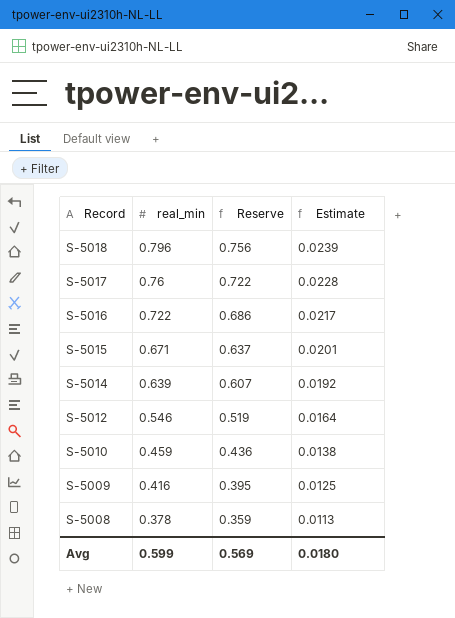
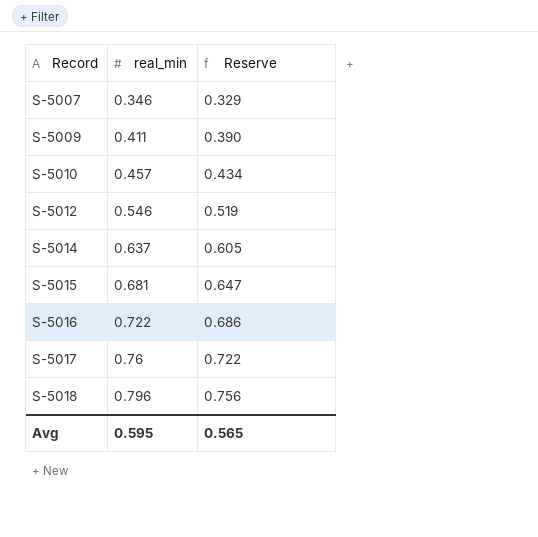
row order: Record descending -> Record ascending
column Estimate | formula: [real_min] * 0.03 -> none
row S-5008: 0.378 | 0.359 | 0.0113 -> none
row S-5007: none -> 0.346 | 0.329
S-5009 | real_min: 0.416 -> 0.411
S-5009 | Reserve: 0.395 -> 0.390
S-5010 | real_min: 0.459 -> 0.457
S-5010 | Reserve: 0.436 -> 0.434
S-5014 | real_min: 0.639 -> 0.637
S-5014 | Reserve: 0.607 -> 0.605
S-5015 | real_min: 0.671 -> 0.681
S-5015 | Reserve: 0.637 -> 0.647
Avg | real_min: 0.599 -> 0.595
Avg | Reserve: 0.569 -> 0.565

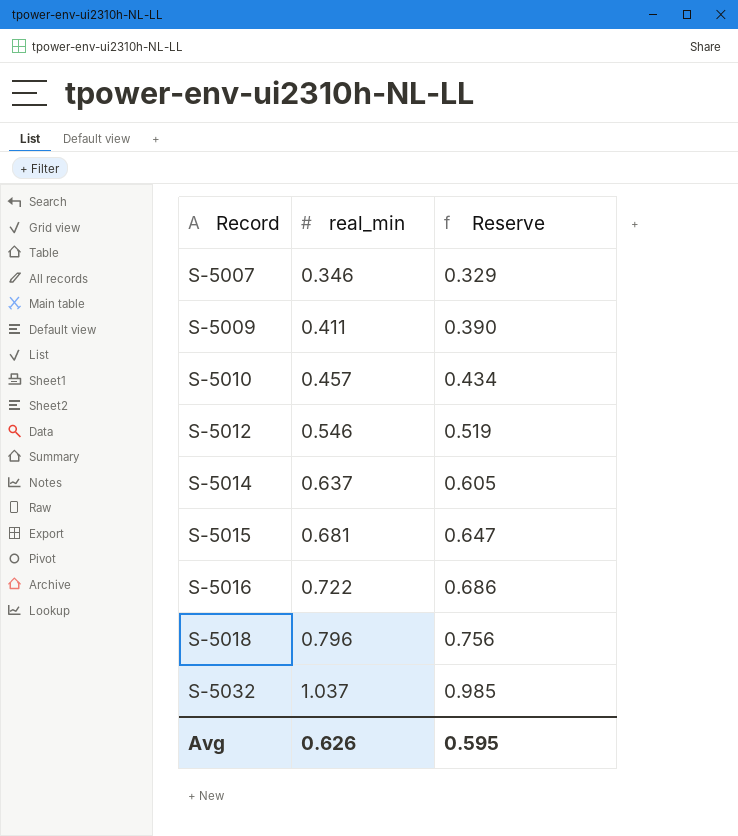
row S-5017: 0.76 | 0.722 -> none
row S-5032: none -> 1.037 | 0.985
Avg | real_min: 0.595 -> 0.626
Avg | Reserve: 0.565 -> 0.595

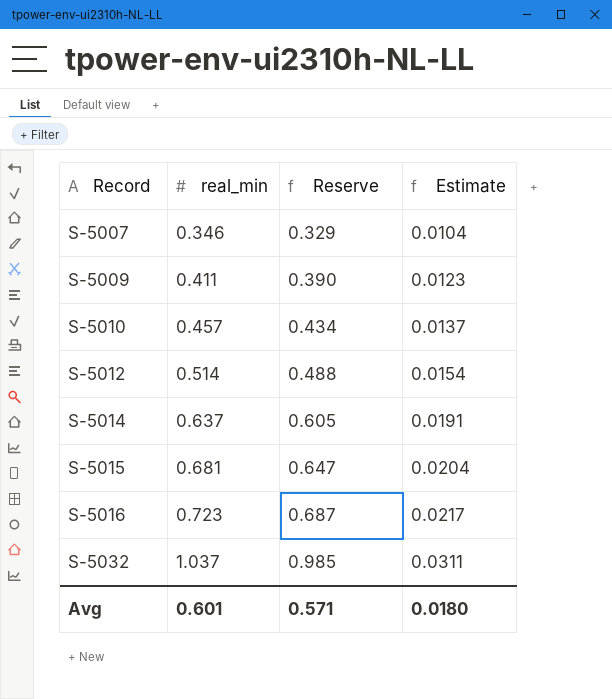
column Estimate | formula: none -> [real_min] * 0.03
row S-5018: 0.796 | 0.756 -> none
S-5012 | real_min: 0.546 -> 0.514
S-5012 | Reserve: 0.519 -> 0.488
S-5016 | real_min: 0.722 -> 0.723
S-5016 | Reserve: 0.686 -> 0.687
Avg | real_min: 0.626 -> 0.601
Avg | Reserve: 0.595 -> 0.571

